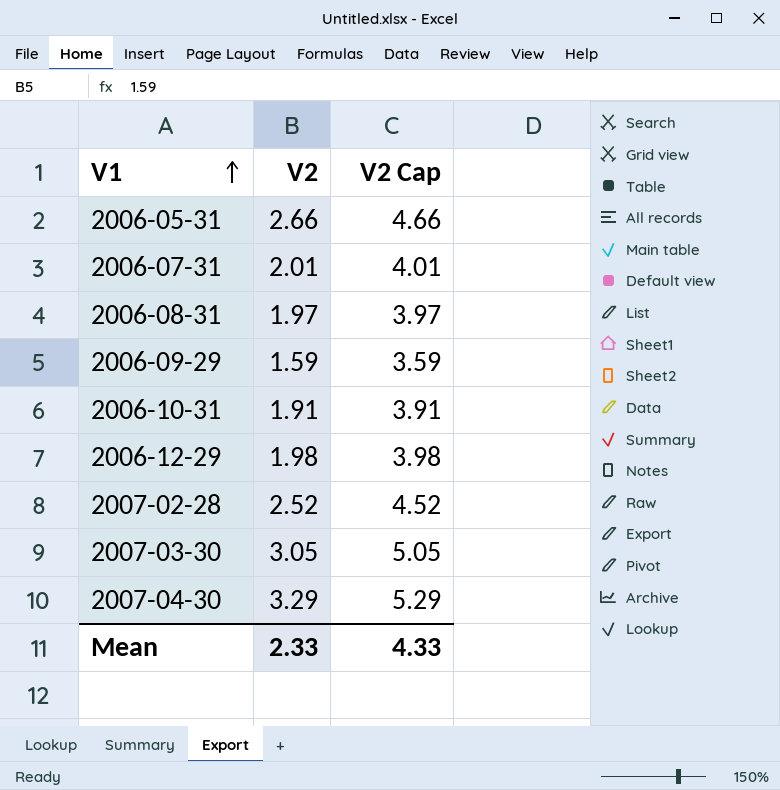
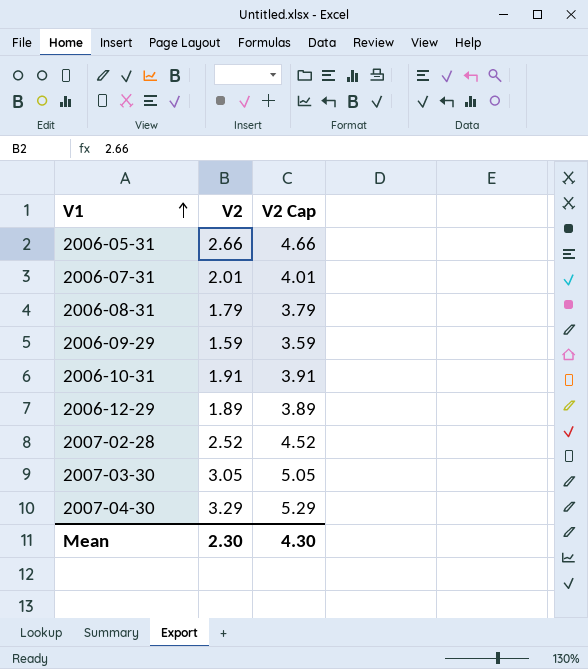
2006-08-31 | V2: 1.97 -> 1.79
2006-08-31 | V2 Cap: 3.97 -> 3.79
2006-12-29 | V2: 1.98 -> 1.89
2006-12-29 | V2 Cap: 3.98 -> 3.89
Mean | V2: 2.33 -> 2.30
Mean | V2 Cap: 4.33 -> 4.30

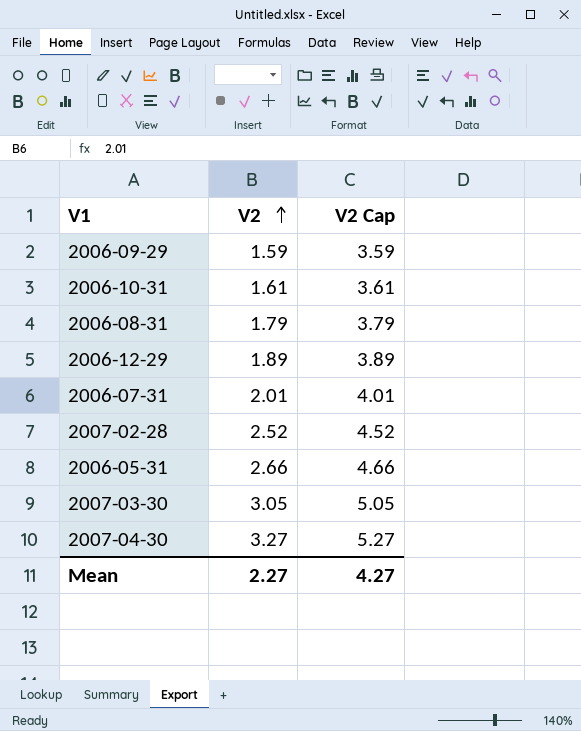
row order: V1 ascending -> V2 ascending
2006-10-31 | V2: 1.91 -> 1.61
2006-10-31 | V2 Cap: 3.91 -> 3.61
2007-04-30 | V2: 3.29 -> 3.27
2007-04-30 | V2 Cap: 5.29 -> 5.27
Mean | V2: 2.30 -> 2.27
Mean | V2 Cap: 4.30 -> 4.27

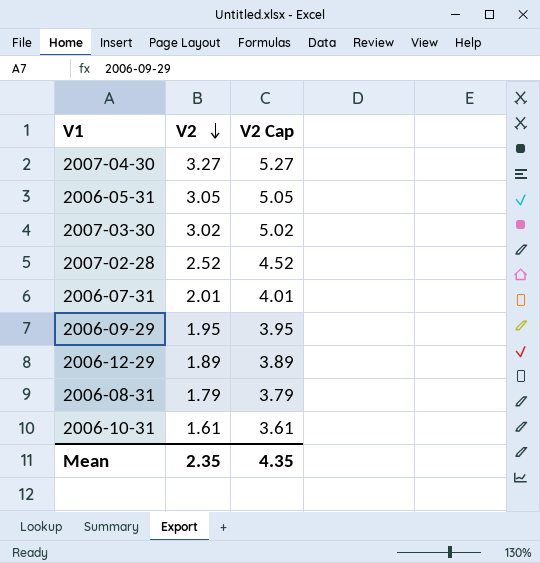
row order: V2 ascending -> V2 descending
2006-05-31 | V2: 2.66 -> 3.05
2006-05-31 | V2 Cap: 4.66 -> 5.05
2007-03-30 | V2: 3.05 -> 3.02
2007-03-30 | V2 Cap: 5.05 -> 5.02
2006-09-29 | V2: 1.59 -> 1.95
2006-09-29 | V2 Cap: 3.59 -> 3.95
Mean | V2: 2.27 -> 2.35
Mean | V2 Cap: 4.27 -> 4.35

